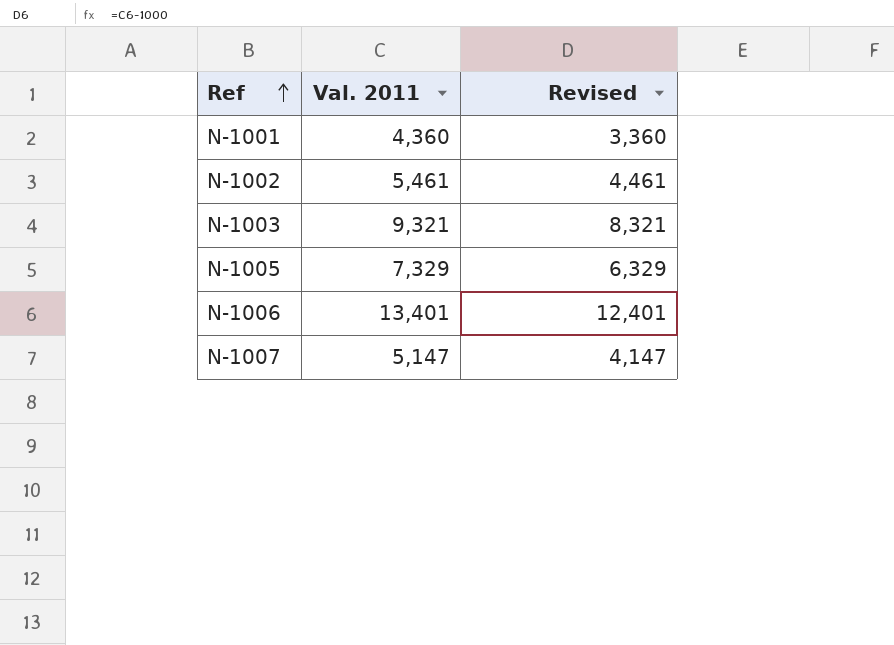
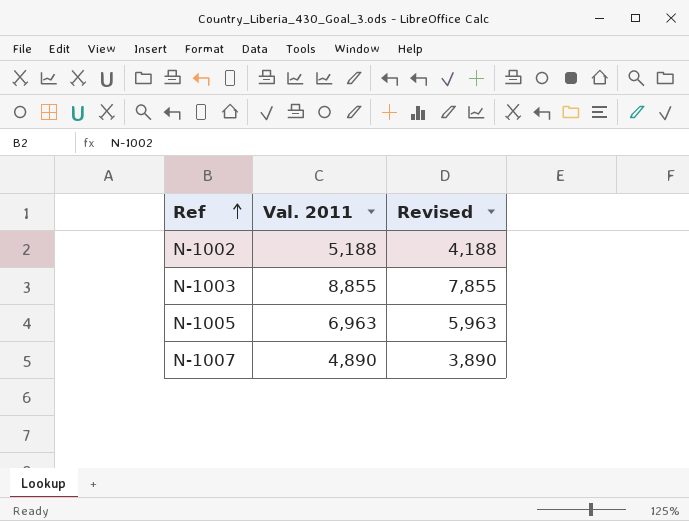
row N-1001: 4,360 | 3,360 -> none
row N-1006: 13,401 | 12,401 -> none
N-1002 | Val. 2011: 5,461 -> 5,188
N-1002 | Revised: 4,461 -> 4,188
N-1003 | Val. 2011: 9,321 -> 8,855
N-1003 | Revised: 8,321 -> 7,855
N-1005 | Val. 2011: 7,329 -> 6,963
N-1005 | Revised: 6,329 -> 5,963
N-1007 | Val. 2011: 5,147 -> 4,890
N-1007 | Revised: 4,147 -> 3,890

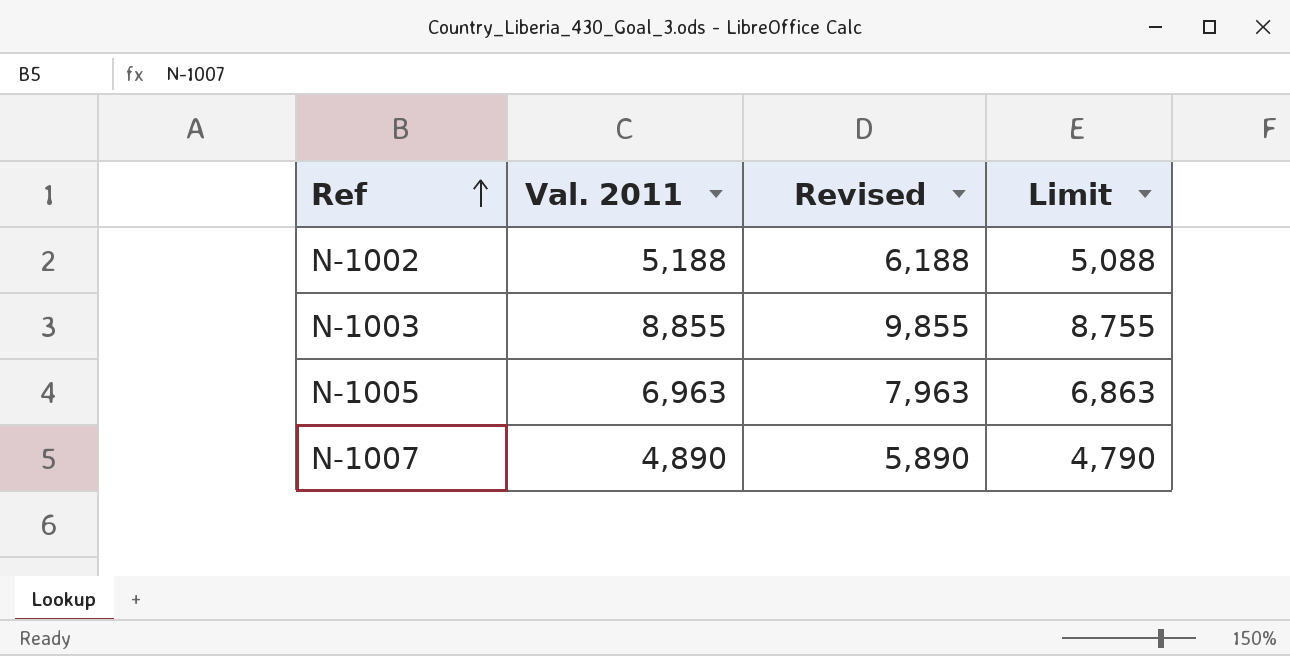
column Revised | formula: [Val. 2011] - 1000 -> [Val. 2011] + 1000
column Limit | formula: none -> [Val. 2011] - 100

